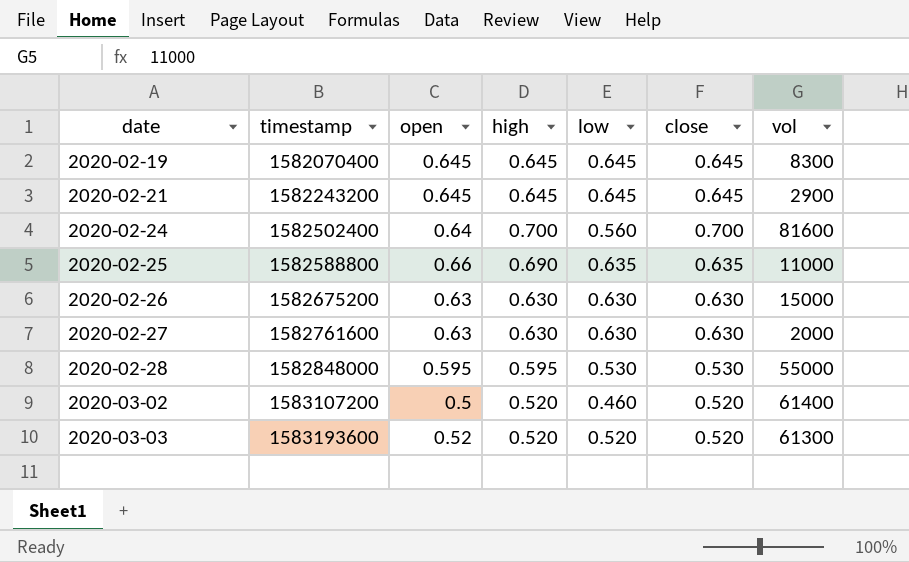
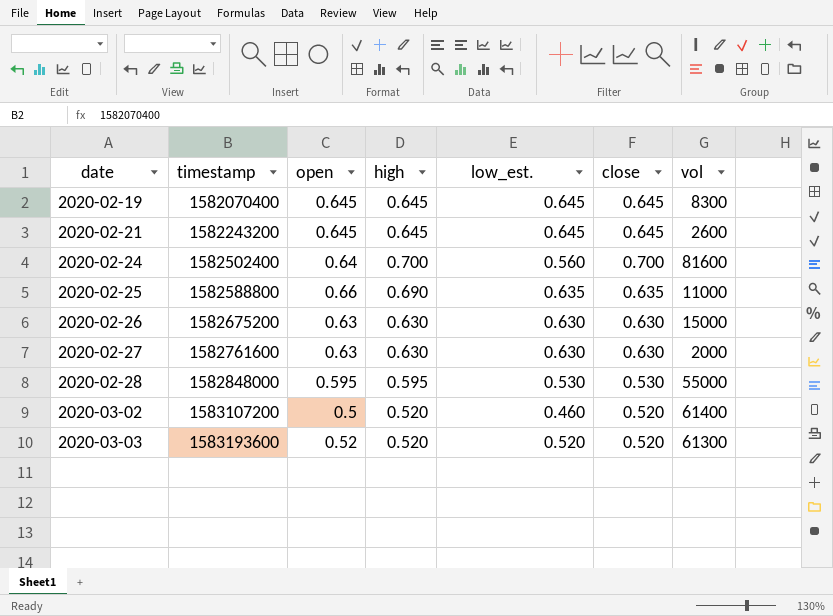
column name: low -> low_est.
2020-02-21 | vol: 2900 -> 2600

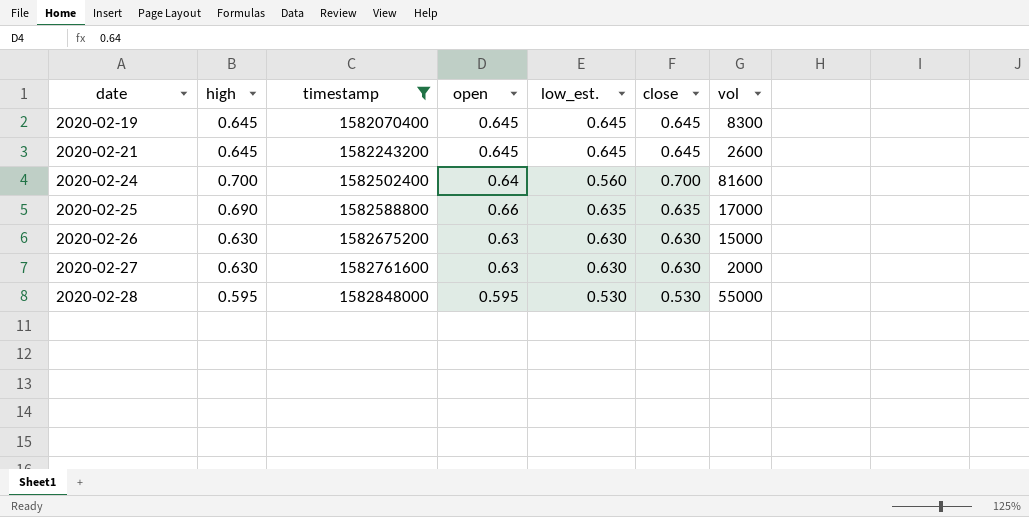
filter: none -> timestamp <= 1582848000
column high | position: 4 -> 2
2020-02-25 | vol: 11000 -> 17000

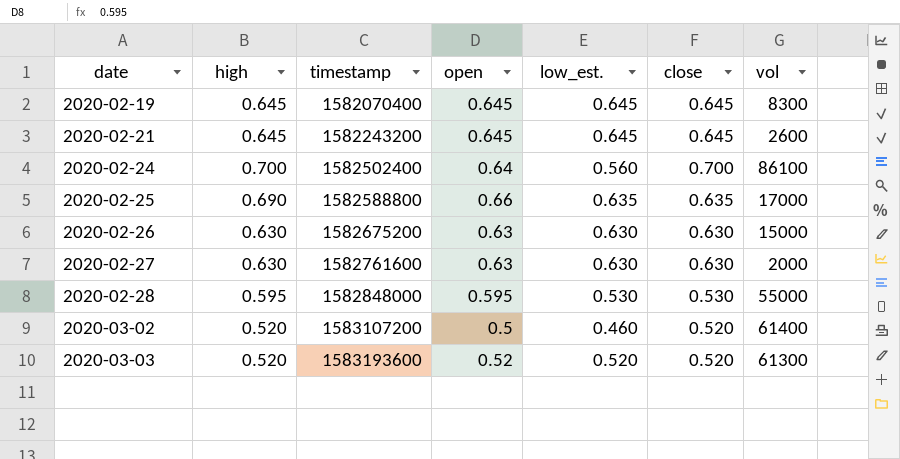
filter: timestamp <= 1582848000 -> none
2020-02-24 | vol: 81600 -> 86100

